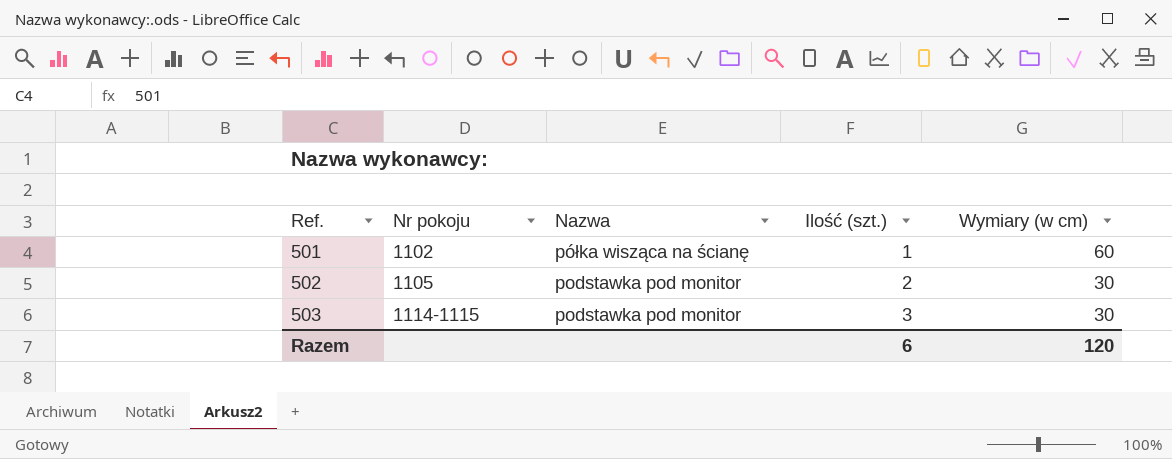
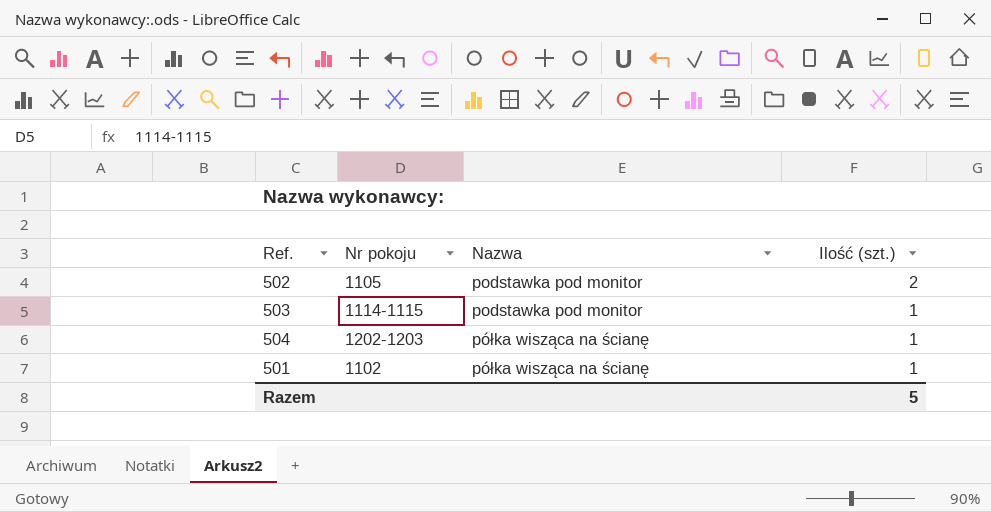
row order: Ref. ascending -> Nazwa ascending
column Wymiary (w cm) | position: 5 -> none
503 | Ilość (szt.): 3 -> 1
row 504: none -> 1202-1203 | półka wisząca na ścianę | 1
Razem | Ilość (szt.): 6 -> 5

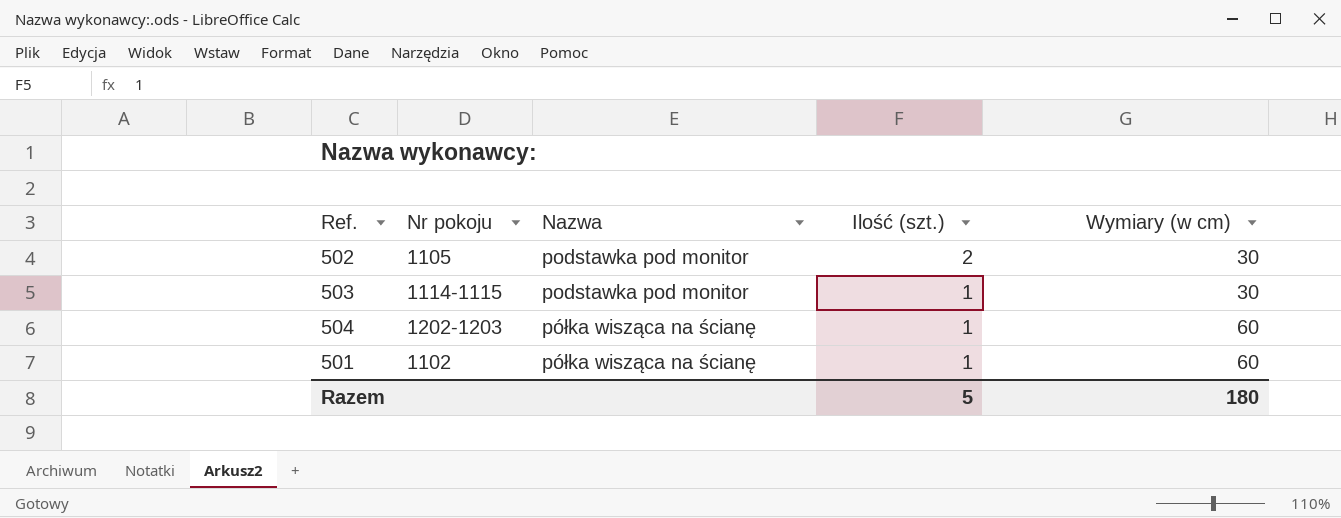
column Wymiary (w cm) | position: none -> 5

